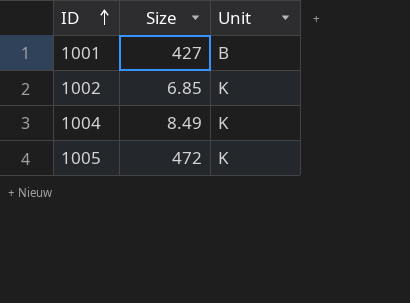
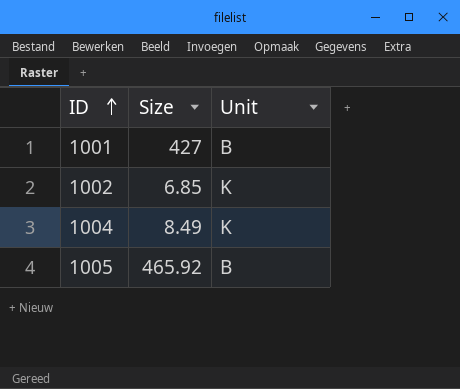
1005 | Size: 472 -> 465.92
1005 | Unit: K -> B

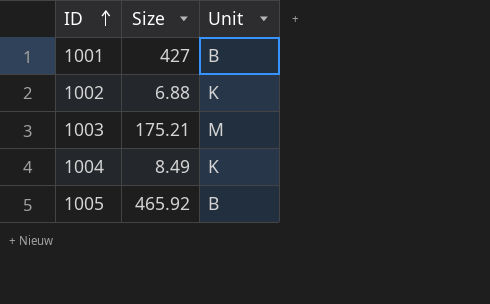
1002 | Size: 6.85 -> 6.88
row 1003: none -> 175.21 | M

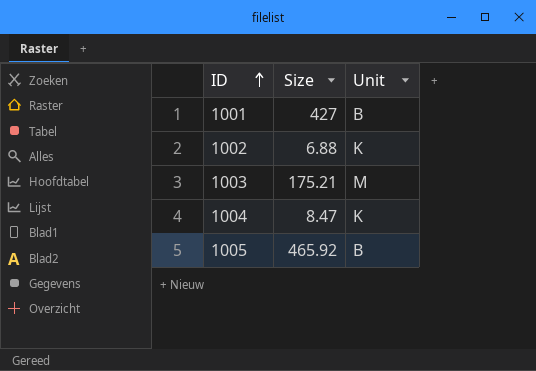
1004 | Size: 8.49 -> 8.47

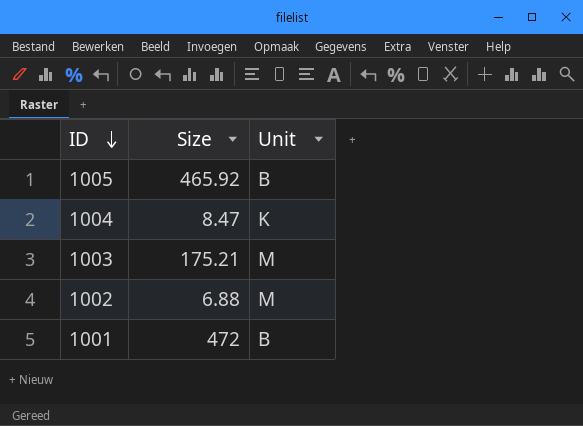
row order: ID ascending -> ID descending
1002 | Unit: K -> M
1001 | Size: 427 -> 472

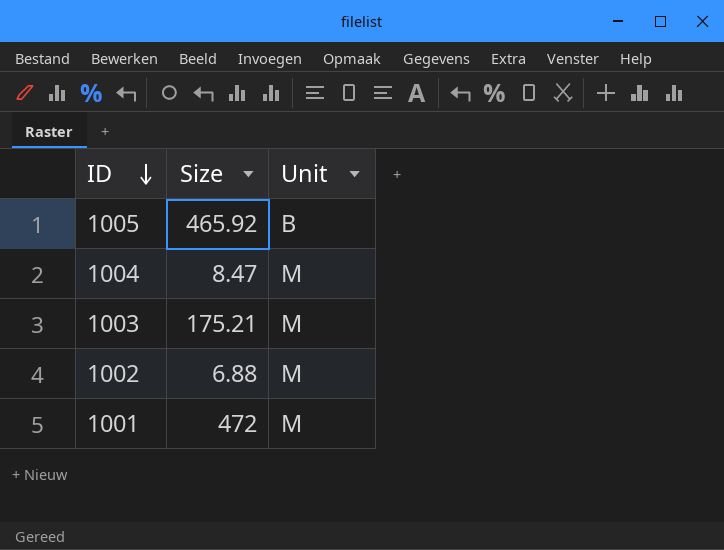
1004 | Unit: K -> M
1001 | Unit: B -> M

